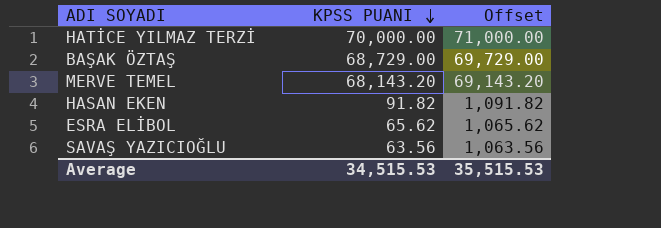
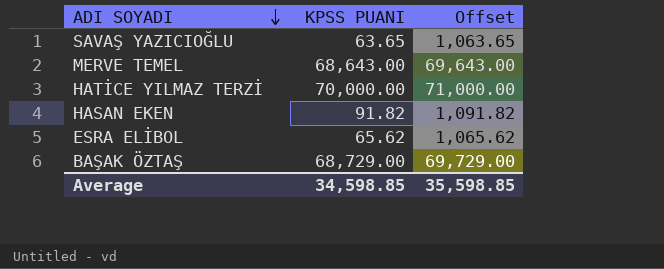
row order: KPSS PUANI descending -> ADI SOYADI descending
SAVAŞ YAZICIOĞLU | KPSS PUANI: 63.56 -> 63.65
SAVAŞ YAZICIOĞLU | Offset: 1,063.56 -> 1,063.65
MERVE TEMEL | KPSS PUANI: 68,143.20 -> 68,643.00
MERVE TEMEL | Offset: 69,143.20 -> 69,643.00
Average | KPSS PUANI: 34,515.53 -> 34,598.85
Average | Offset: 35,515.53 -> 35,598.85

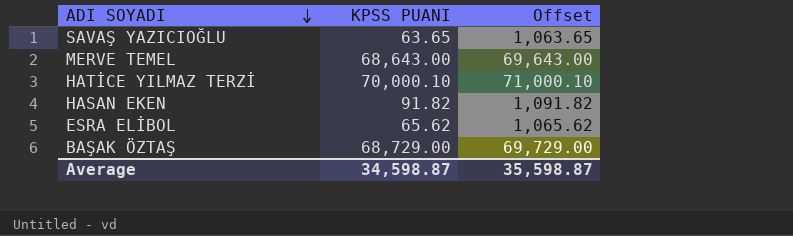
HATİCE YILMAZ TERZİ | KPSS PUANI: 70,000.00 -> 70,000.10
HATİCE YILMAZ TERZİ | Offset: 71,000.00 -> 71,000.10
Average | KPSS PUANI: 34,598.85 -> 34,598.87
Average | Offset: 35,598.85 -> 35,598.87

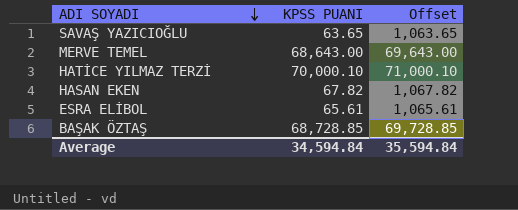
HASAN EKEN | KPSS PUANI: 91.82 -> 67.82
HASAN EKEN | Offset: 1,091.82 -> 1,067.82
ESRA ELİBOL | KPSS PUANI: 65.62 -> 65.61
ESRA ELİBOL | Offset: 1,065.62 -> 1,065.61
BAŞAK ÖZTAŞ | KPSS PUANI: 68,729.00 -> 68,728.85
BAŞAK ÖZTAŞ | Offset: 69,729.00 -> 69,728.85
Average | KPSS PUANI: 34,598.87 -> 34,594.84
Average | Offset: 35,598.87 -> 35,594.84

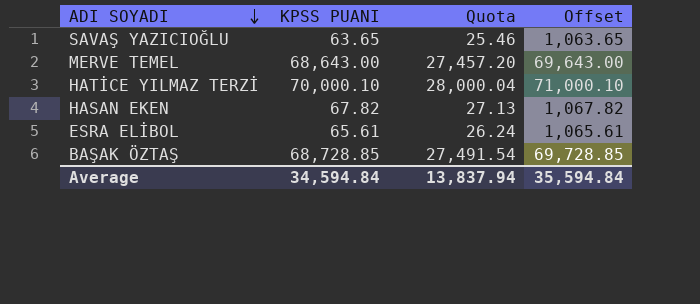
column Quota | formula: none -> [KPSS PUANI] * 0.4

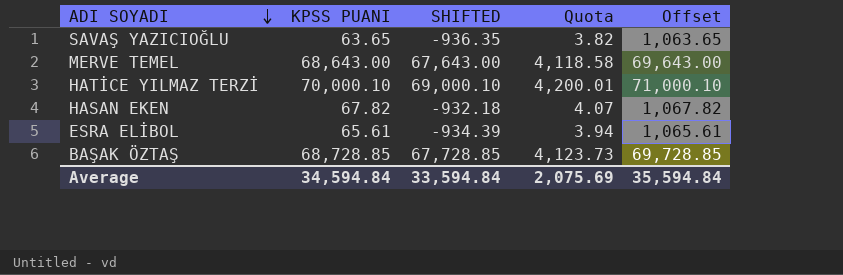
column SHIFTED | formula: none -> [KPSS PUANI] - 1000
column Quota | formula: [KPSS PUANI] * 0.4 -> [KPSS PUANI] * 0.06
Average | Quota: 13,837.94 -> 2,075.69

